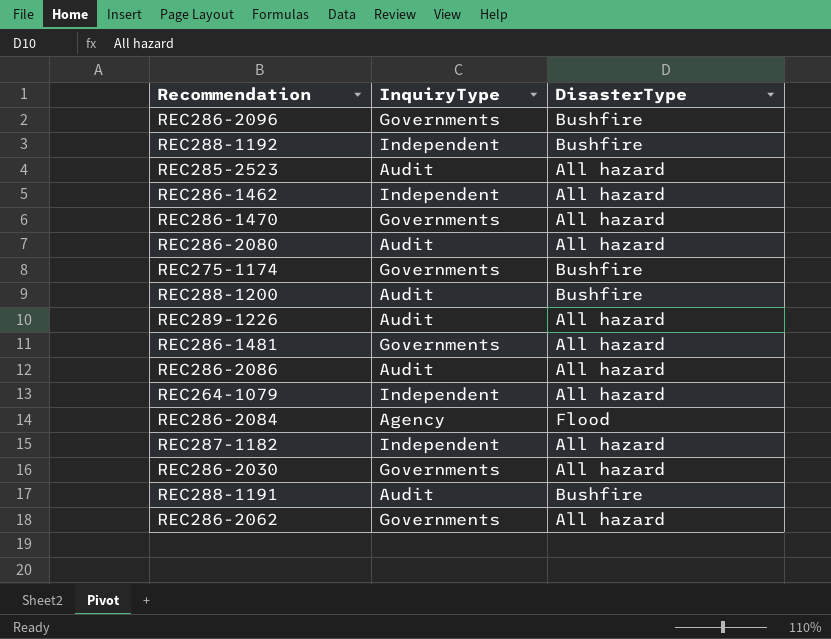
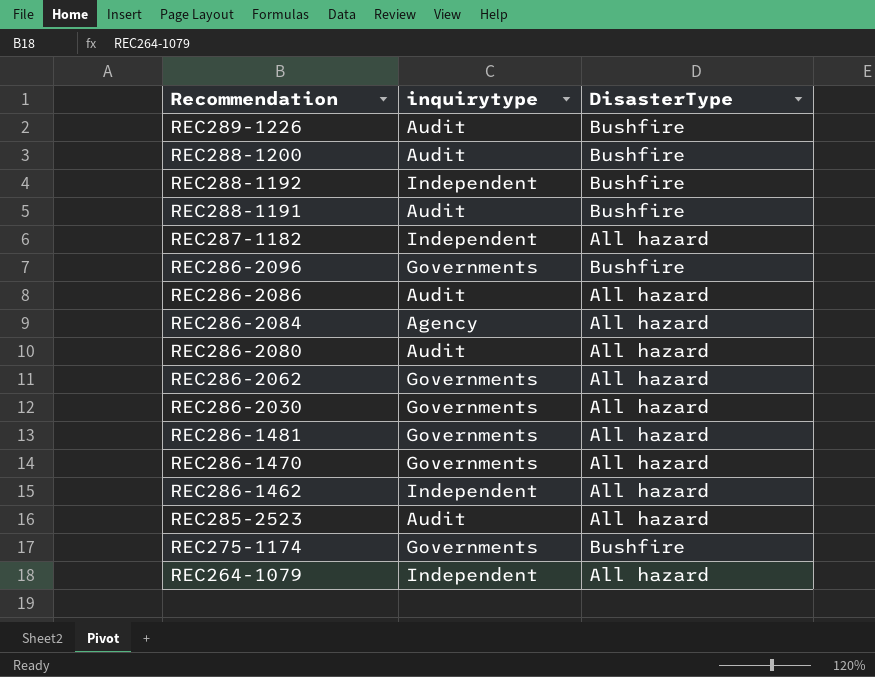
row order: none -> Recommendation descending
column name: InquiryType -> inquirytype
REC289-1226 | DisasterType: All hazard -> Bushfire
REC286-2084 | DisasterType: Flood -> All hazard

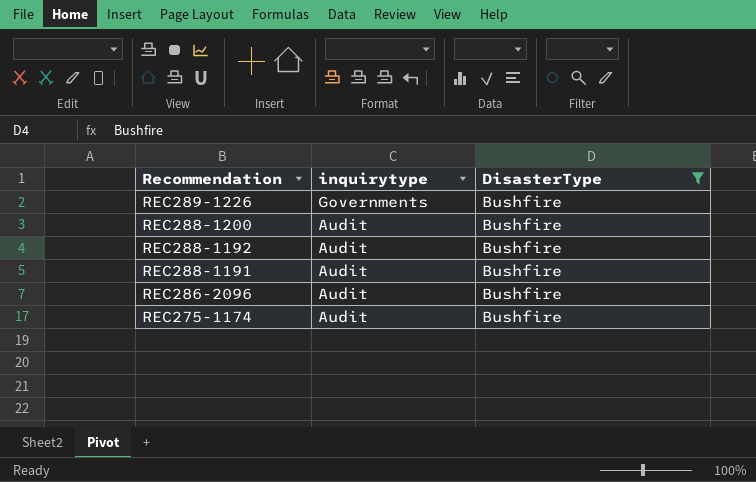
filter: none -> DisasterType = Bushfire
REC289-1226 | inquirytype: Audit -> Governments
REC288-1192 | inquirytype: Independent -> Audit
REC286-2096 | inquirytype: Governments -> Audit
REC275-1174 | inquirytype: Governments -> Audit

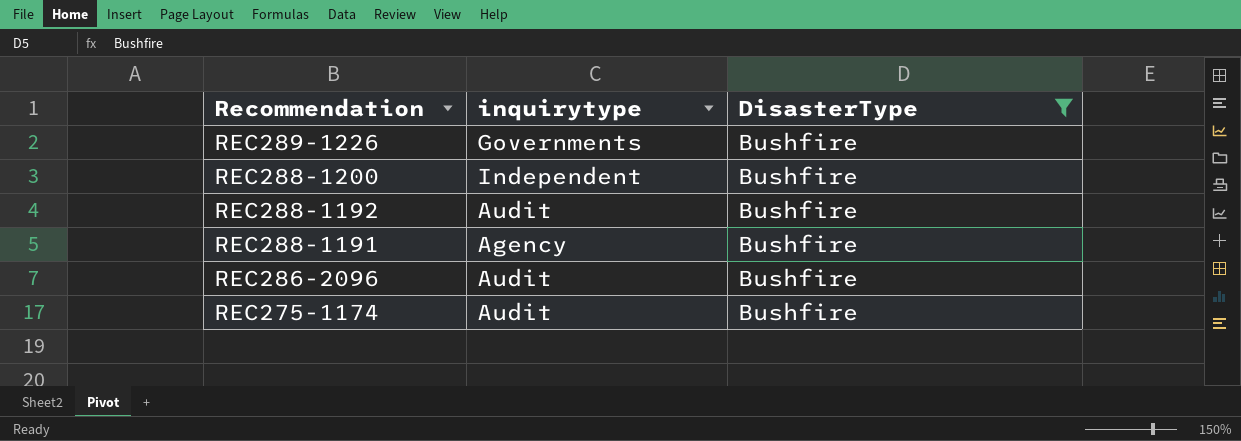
REC288-1200 | inquirytype: Audit -> Independent
REC288-1191 | inquirytype: Audit -> Agency

